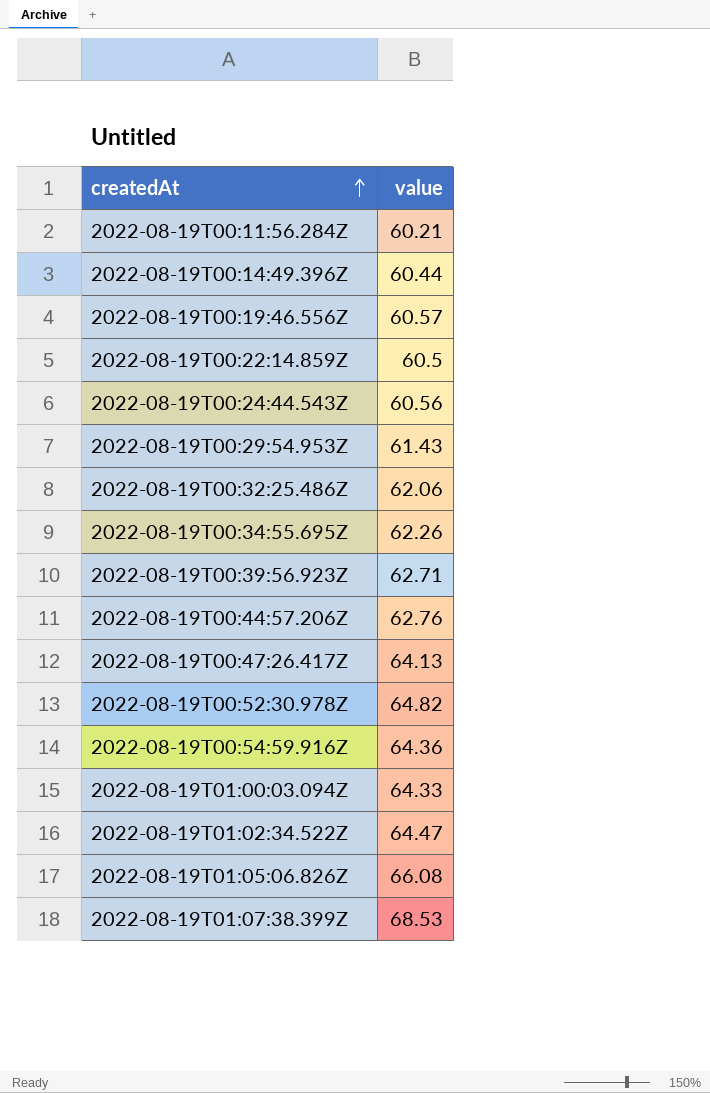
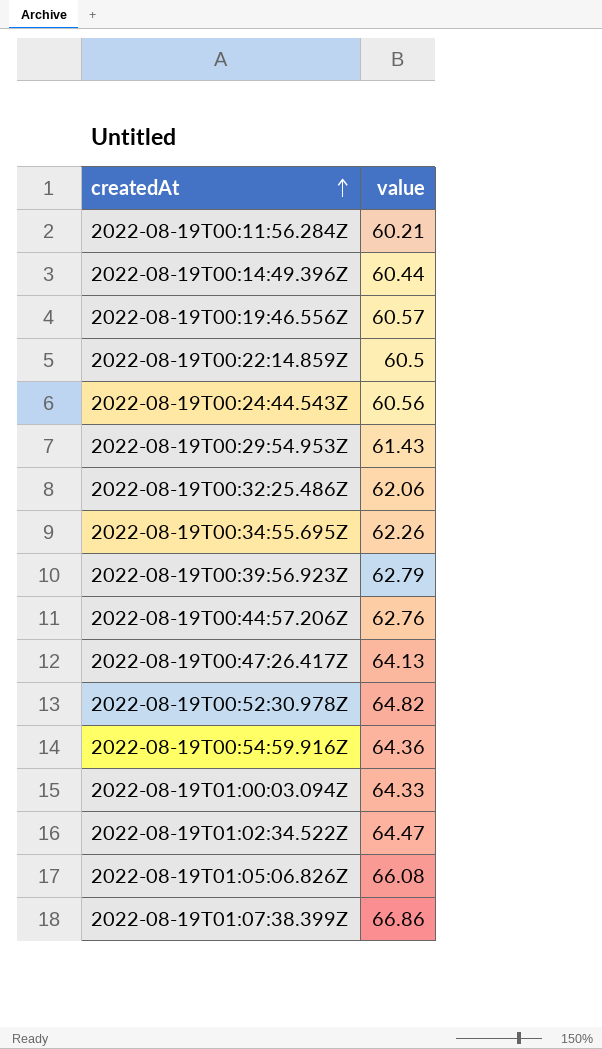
2022-08-19T00:39:56.923Z | value: 62.71 -> 62.79
2022-08-19T01:07:38.399Z | value: 68.53 -> 66.86

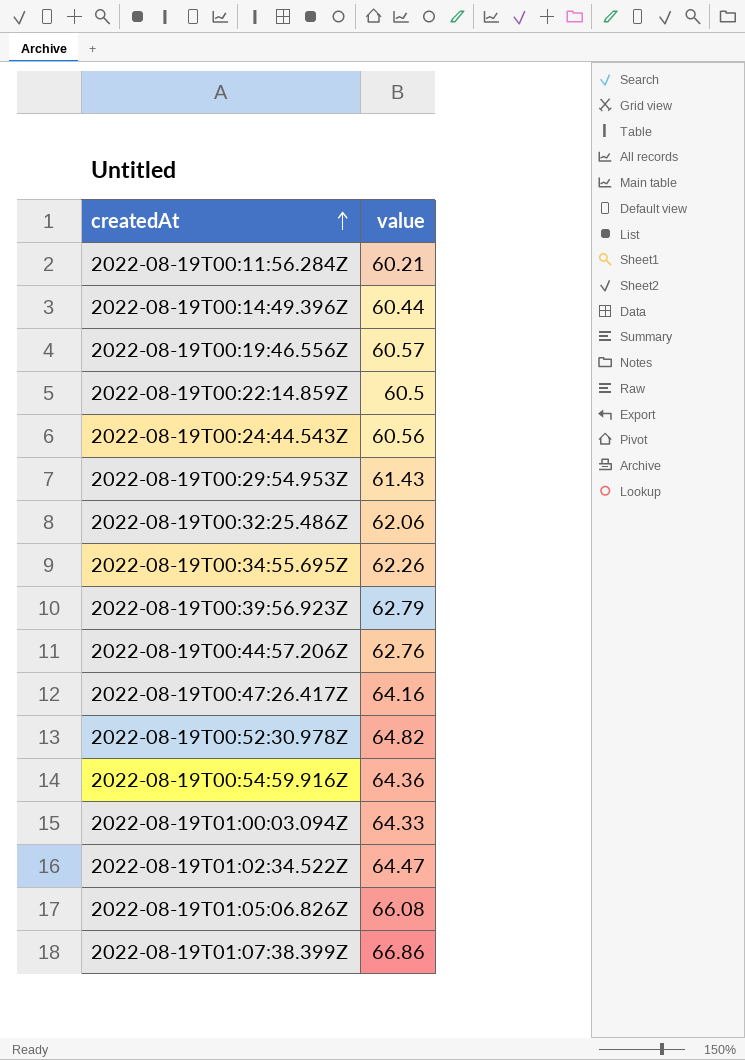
2022-08-19T00:47:26.417Z | value: 64.13 -> 64.16

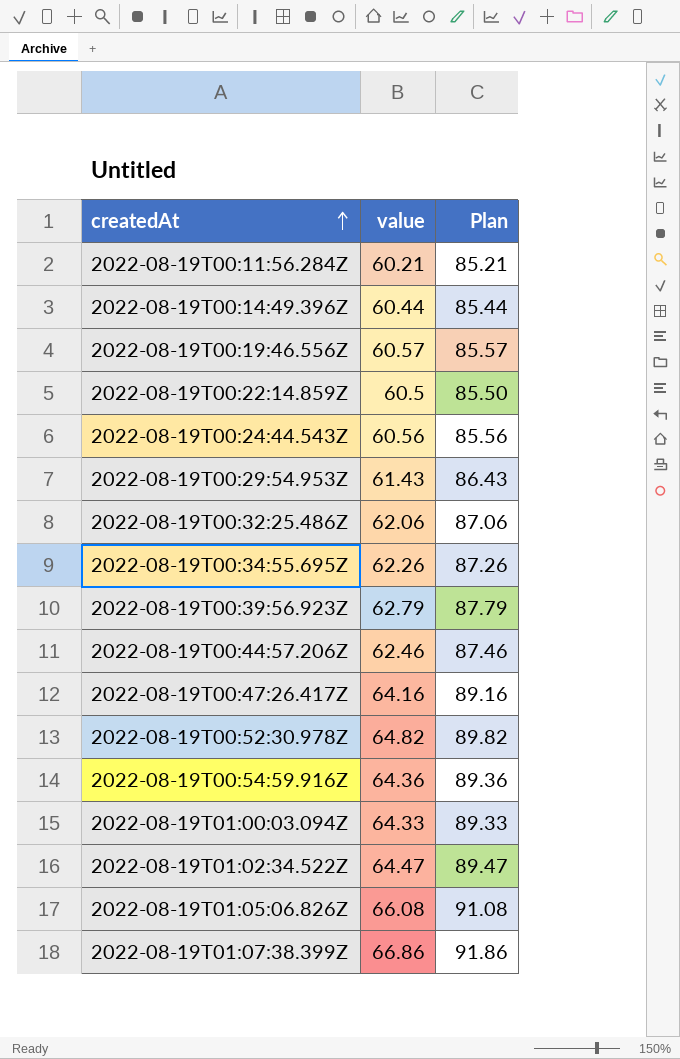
column Plan | formula: none -> [value] + 25
2022-08-19T00:44:57.206Z | value: 62.76 -> 62.46

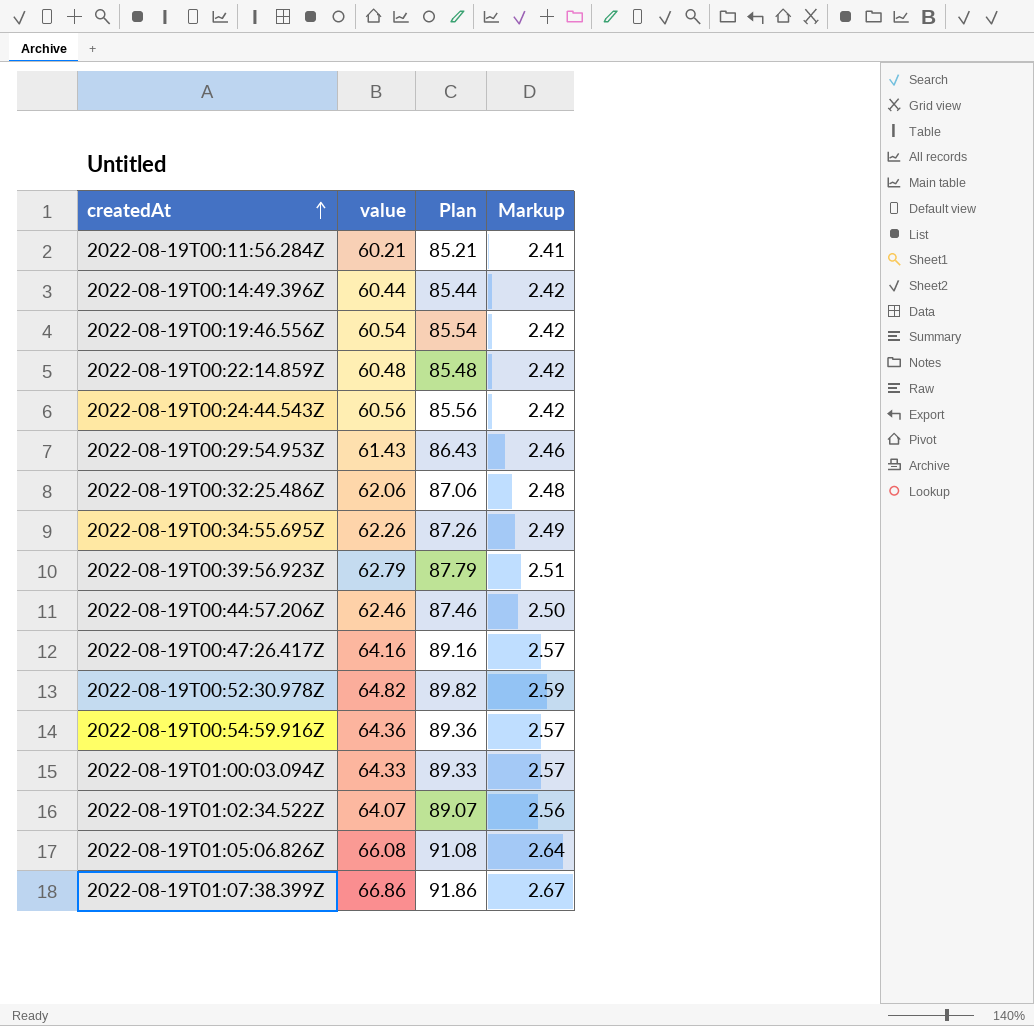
column Markup | formula: none -> [value] * 0.04
2022-08-19T00:19:46.556Z | value: 60.57 -> 60.54
2022-08-19T00:19:46.556Z | Plan: 85.57 -> 85.54
2022-08-19T00:22:14.859Z | value: 60.5 -> 60.48
2022-08-19T00:22:14.859Z | Plan: 85.50 -> 85.48
2022-08-19T01:02:34.522Z | value: 64.47 -> 64.07
2022-08-19T01:02:34.522Z | Plan: 89.47 -> 89.07

